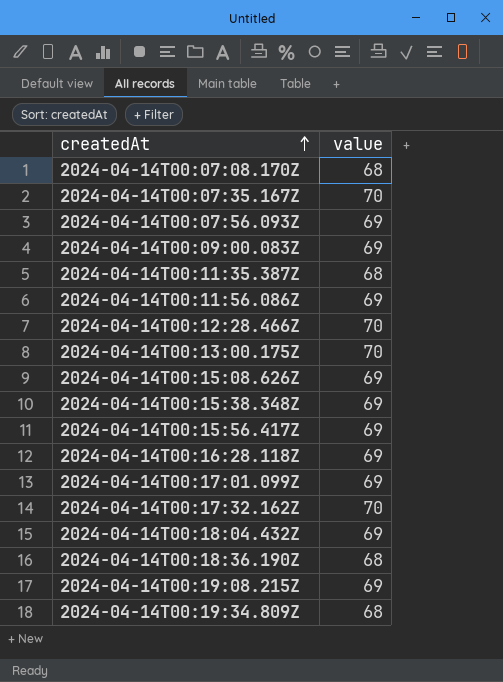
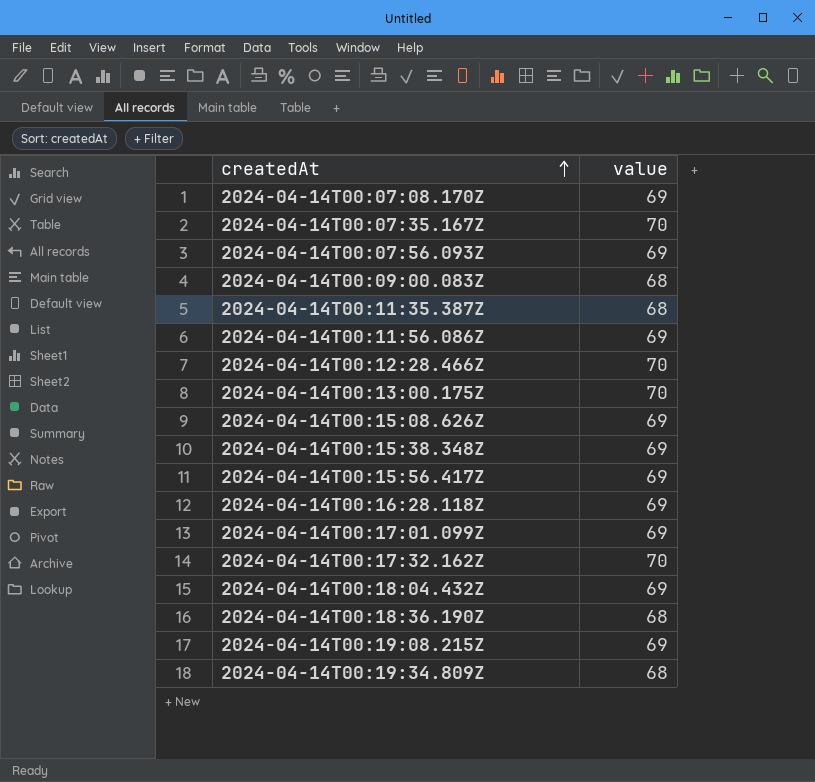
2024-04-14T00:07:08.170Z | value: 68 -> 69
2024-04-14T00:09:00.083Z | value: 69 -> 68

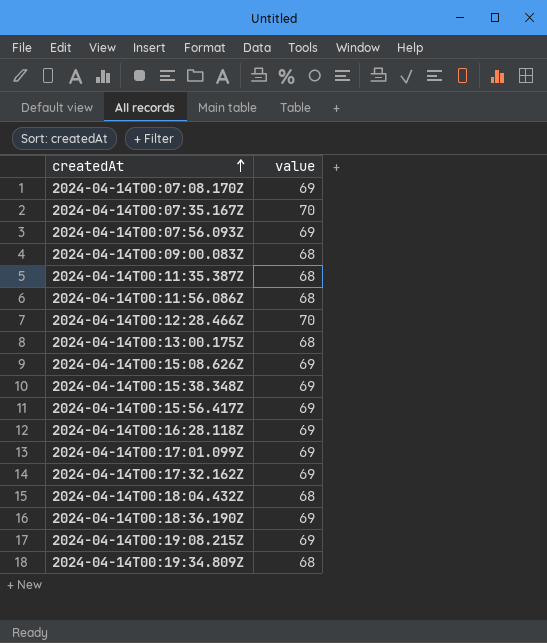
2024-04-14T00:11:56.086Z | value: 69 -> 68
2024-04-14T00:13:00.175Z | value: 70 -> 68
2024-04-14T00:17:32.162Z | value: 70 -> 69
2024-04-14T00:18:04.432Z | value: 69 -> 68
2024-04-14T00:18:36.190Z | value: 68 -> 69

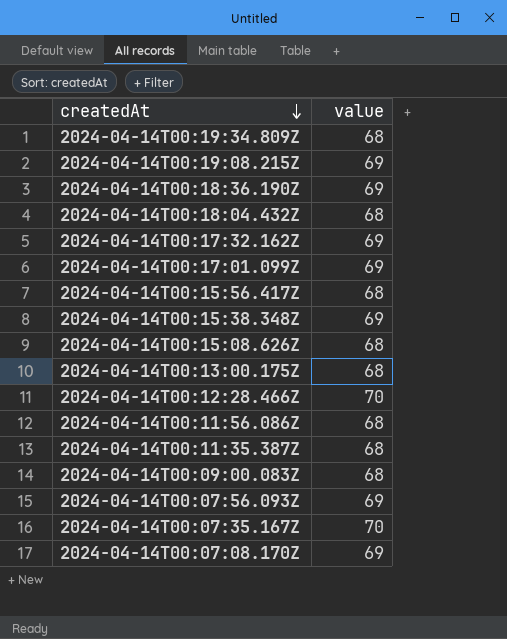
row order: createdAt ascending -> createdAt descending
row 2024-04-14T00:16:28.118Z: 69 -> none
2024-04-14T00:15:56.417Z | value: 69 -> 68
2024-04-14T00:15:08.626Z | value: 69 -> 68

